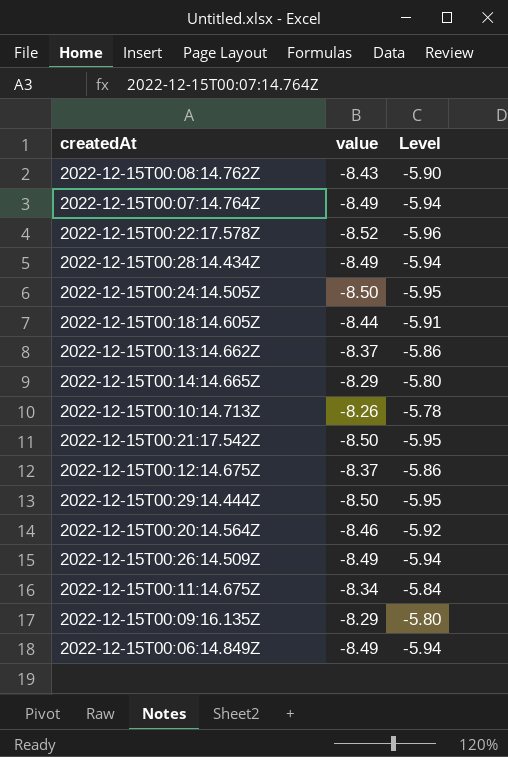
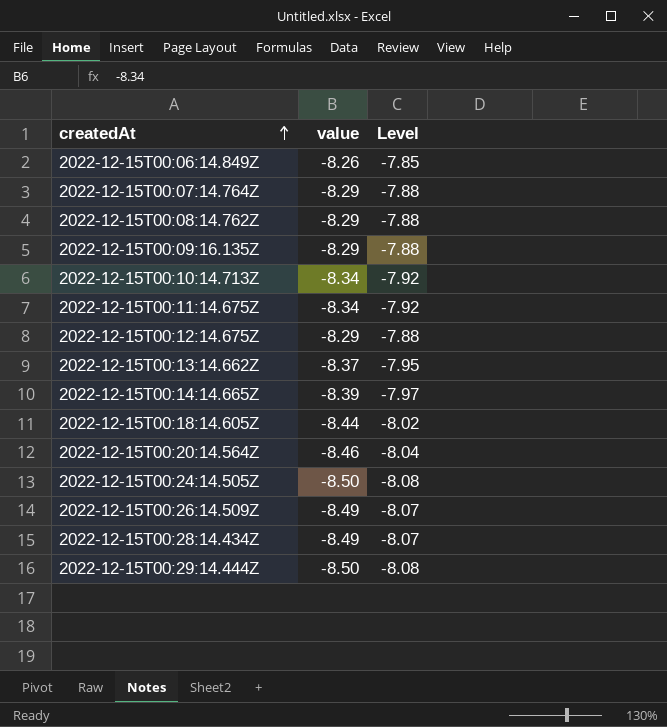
row order: none -> createdAt ascending
column Level | formula: [value] * 0.7 -> [value] * 0.95
row 2022-12-15T00:22:17.578Z: -8.52 | -5.96 -> none
row 2022-12-15T00:21:17.542Z: -8.50 | -5.95 -> none
2022-12-15T00:06:14.849Z | value: -8.49 -> -8.26
2022-12-15T00:07:14.764Z | value: -8.49 -> -8.29
2022-12-15T00:08:14.762Z | value: -8.43 -> -8.29
2022-12-15T00:10:14.713Z | value: -8.26 -> -8.34
2022-12-15T00:12:14.675Z | value: -8.37 -> -8.29
2022-12-15T00:14:14.665Z | value: -8.29 -> -8.39

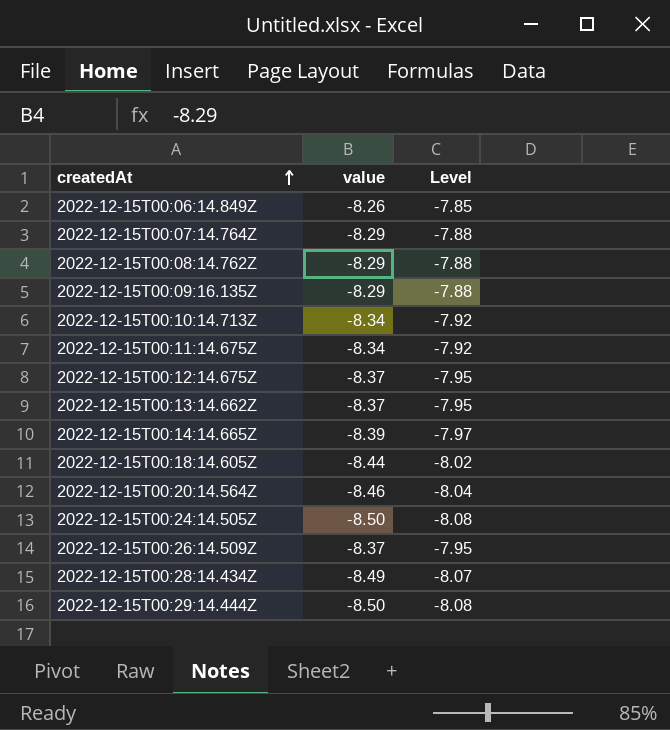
2022-12-15T00:12:14.675Z | value: -8.29 -> -8.37
2022-12-15T00:12:14.675Z | Level: -7.88 -> -7.95
2022-12-15T00:26:14.509Z | value: -8.49 -> -8.37
2022-12-15T00:26:14.509Z | Level: -8.07 -> -7.95

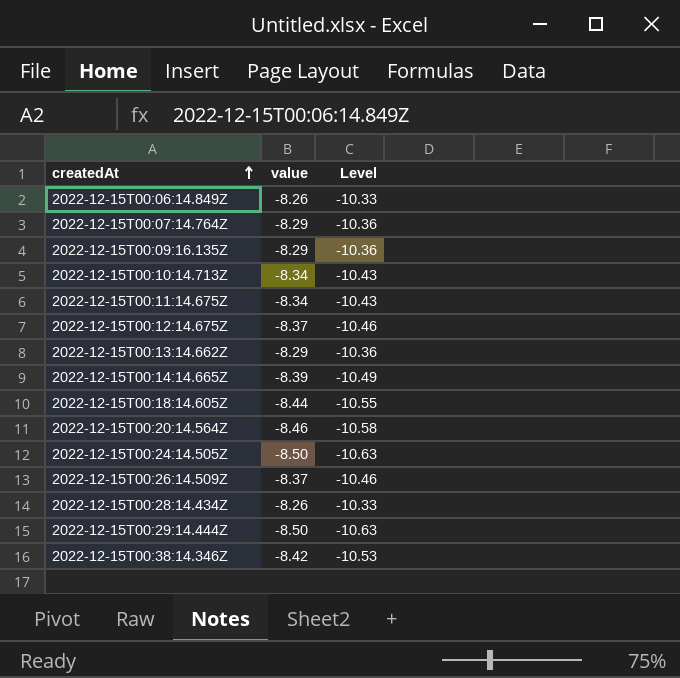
column Level | formula: [value] * 0.95 -> [value] * 1.25
row 2022-12-15T00:08:14.762Z: -8.29 | -7.88 -> none
2022-12-15T00:13:14.662Z | value: -8.37 -> -8.29
2022-12-15T00:28:14.434Z | value: -8.49 -> -8.26
row 2022-12-15T00:38:14.346Z: none -> -8.42 | -10.53

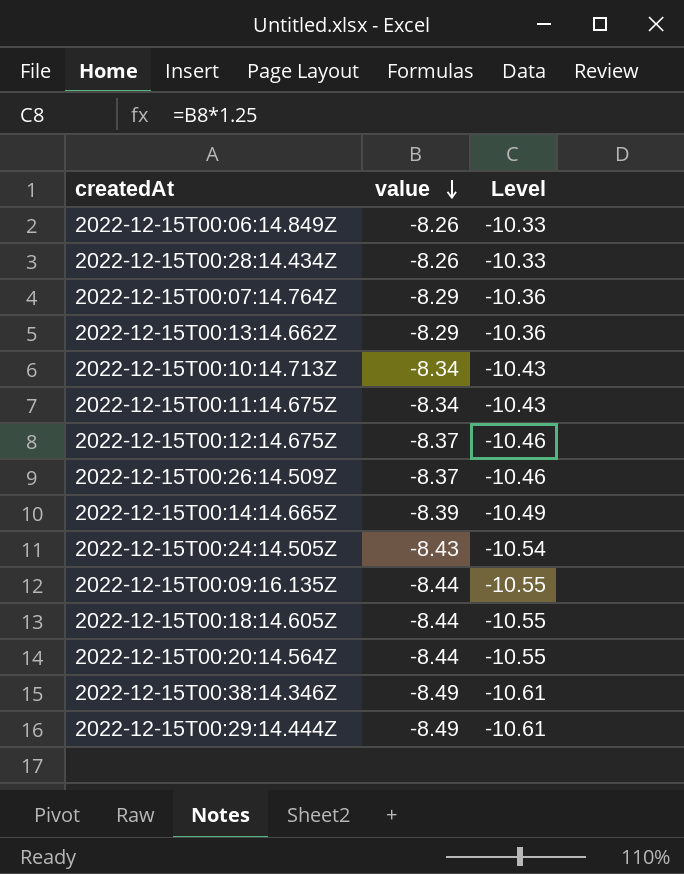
row order: createdAt ascending -> value descending
2022-12-15T00:24:14.505Z | value: -8.50 -> -8.43
2022-12-15T00:24:14.505Z | Level: -10.63 -> -10.54
2022-12-15T00:09:16.135Z | value: -8.29 -> -8.44
2022-12-15T00:09:16.135Z | Level: -10.36 -> -10.55
2022-12-15T00:20:14.564Z | value: -8.46 -> -8.44
2022-12-15T00:20:14.564Z | Level: -10.58 -> -10.55
2022-12-15T00:38:14.346Z | value: -8.42 -> -8.49
2022-12-15T00:38:14.346Z | Level: -10.53 -> -10.61
2022-12-15T00:29:14.444Z | value: -8.50 -> -8.49
2022-12-15T00:29:14.444Z | Level: -10.63 -> -10.61

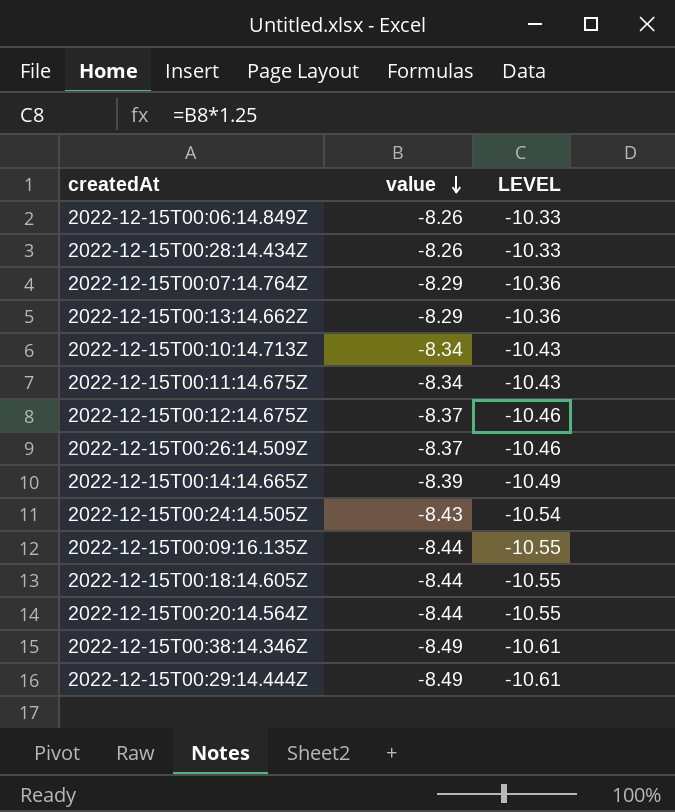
column name: Level -> LEVEL

